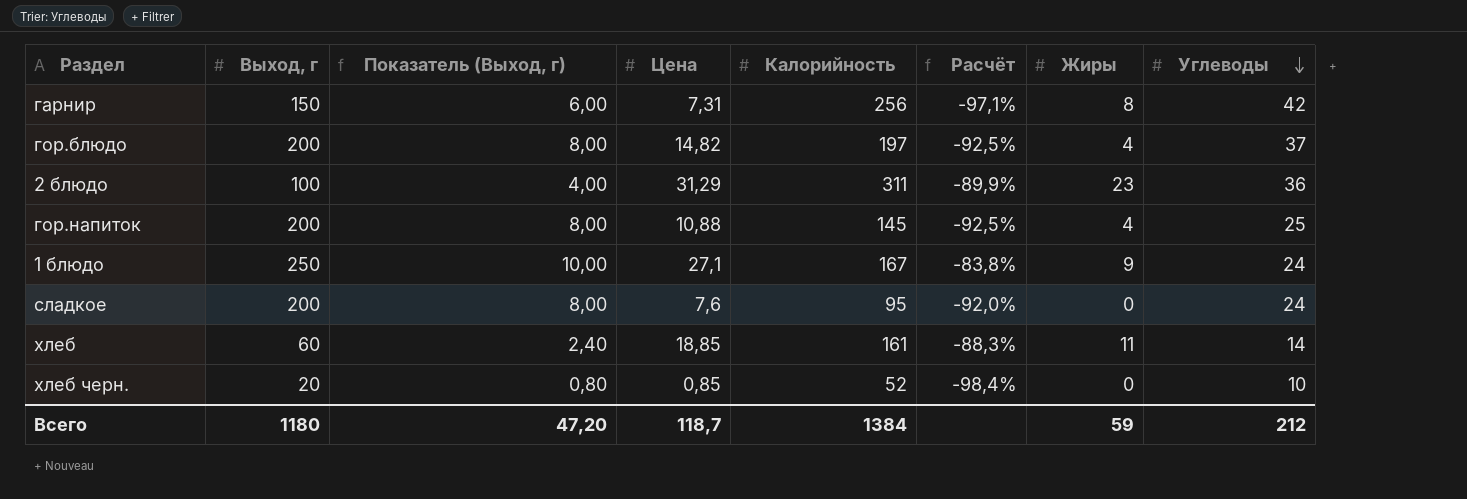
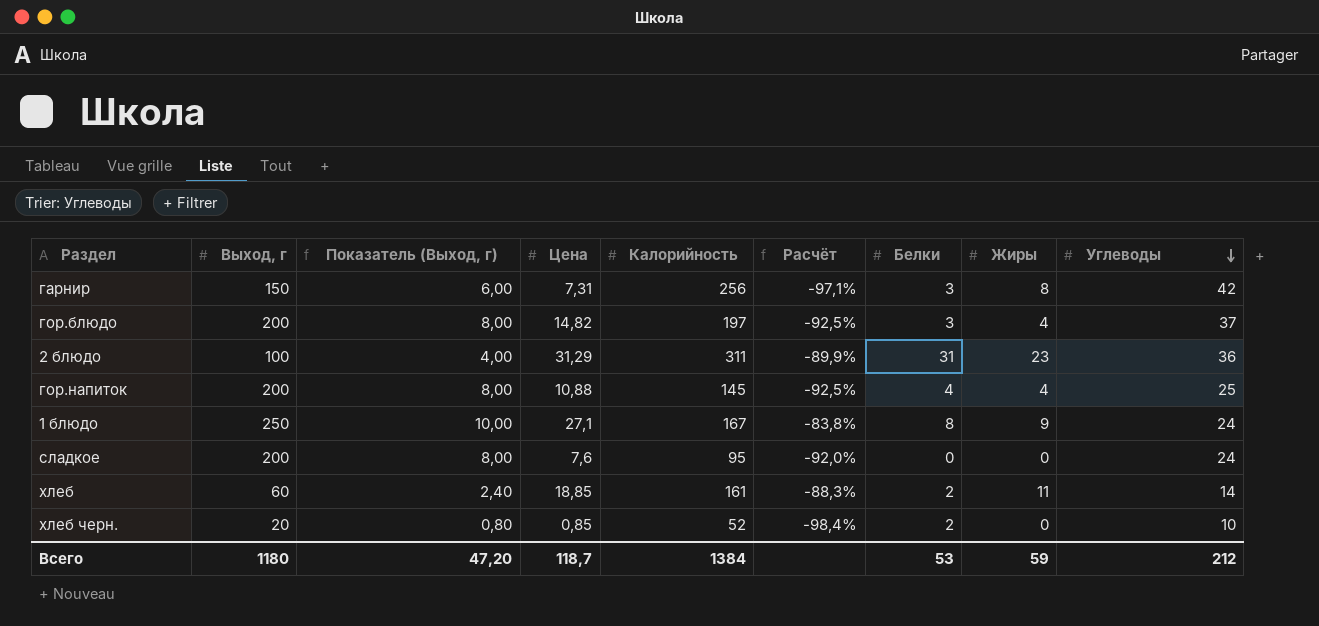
column Белки | position: none -> 7

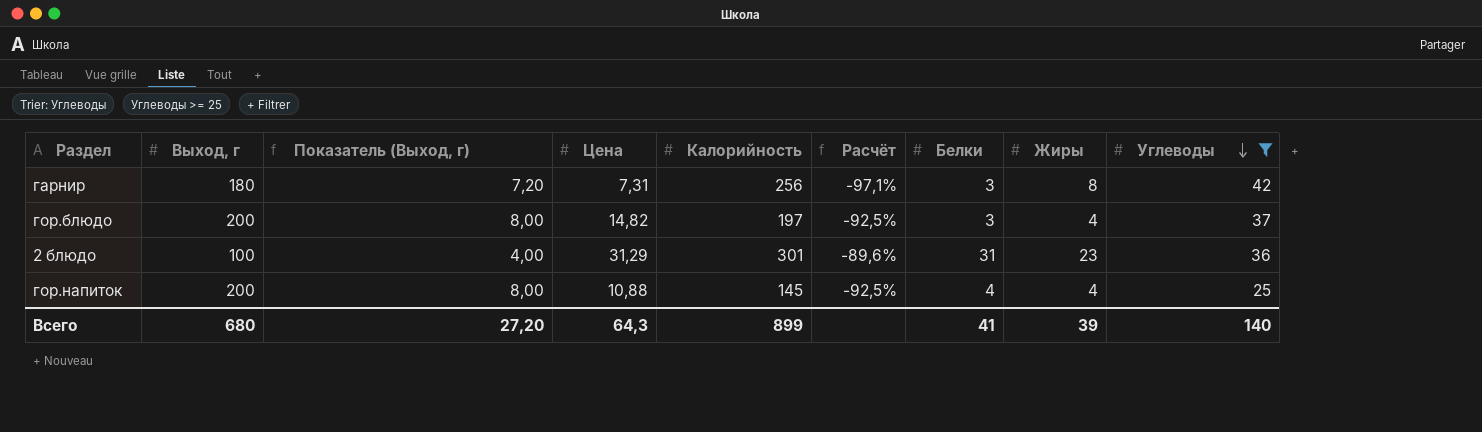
filter: none -> Углеводы >= 25
гарнир | Выход, г: 150 -> 180
гарнир | Показатель (Выход, г): 6,00 -> 7,20
2 блюдо | Калорийность: 311 -> 301
2 блюдо | Расчёт: -89,9% -> -89,6%
Всего | Выход, г: 1180 -> 680
Всего | Показатель (Выход, г): 47,20 -> 27,20
Всего | Цена: 118,7 -> 64,3
Всего | Калорийность: 1384 -> 899
Всего | Белки: 53 -> 41
Всего | Жиры: 59 -> 39
Всего | Углеводы: 212 -> 140

